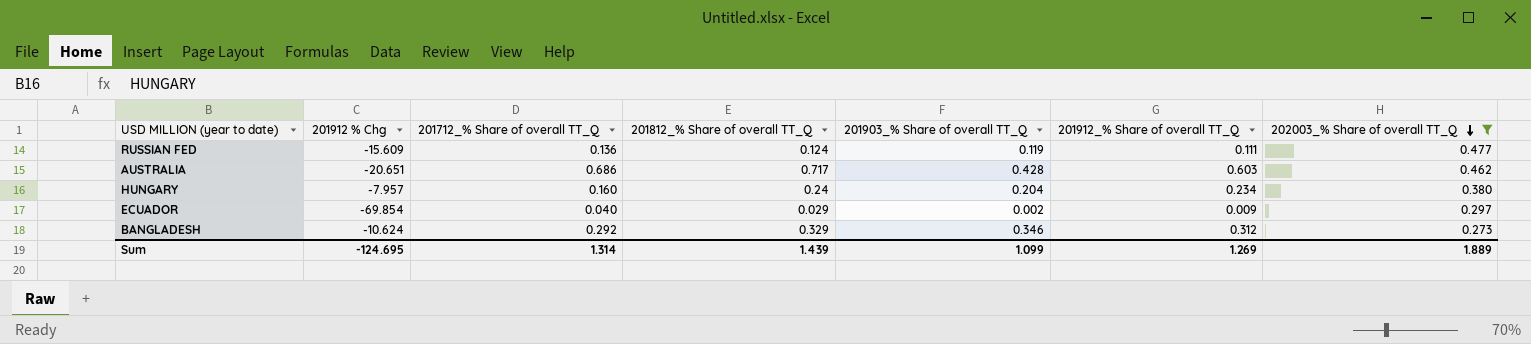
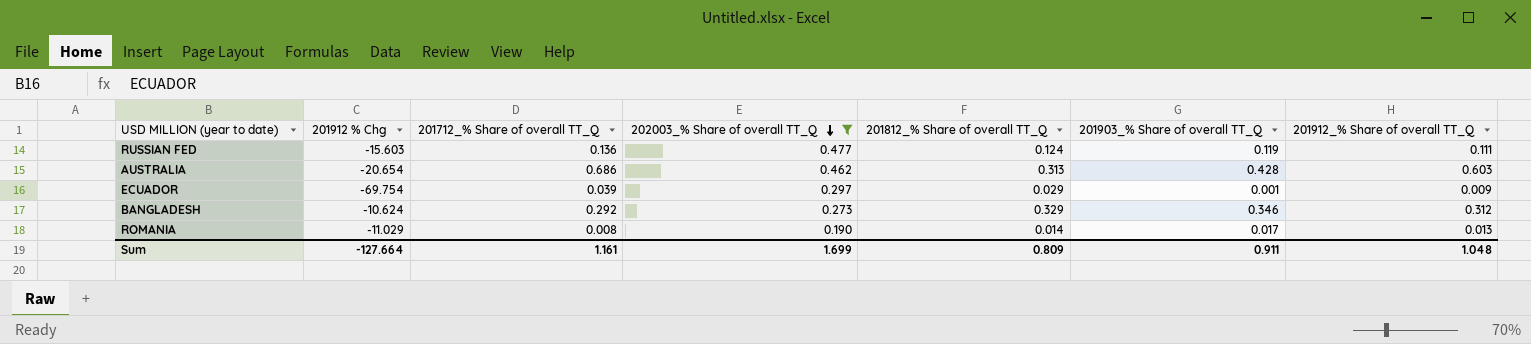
column 202003_% Share of overall TT_Q | position: 7 -> 4
row HUNGARY: -7.957 | 0.160 | 0.24 | 0.204 | 0.234 | 0.380 -> none
RUSSIAN FED | 201912 % Chg: -15.609 -> -15.603
AUSTRALIA | 201912 % Chg: -20.651 -> -20.654
AUSTRALIA | 201812_% Share of overall TT_Q: 0.717 -> 0.313
ECUADOR | 201912 % Chg: -69.854 -> -69.754
ECUADOR | 201712_% Share of overall TT_Q: 0.040 -> 0.039
ECUADOR | 201903_% Share of overall TT_Q: 0.002 -> 0.001
row ROMANIA: none -> -11.029 | 0.008 | 0.190 | 0.014 | 0.017 | 0.013
Sum | 201912 % Chg: -124.695 -> -127.664
Sum | 201712_% Share of overall TT_Q: 1.314 -> 1.161
Sum | 202003_% Share of overall TT_Q: 1.889 -> 1.699
Sum | 201812_% Share of overall TT_Q: 1.439 -> 0.809
Sum | 201903_% Share of overall TT_Q: 1.099 -> 0.911
Sum | 201912_% Share of overall TT_Q: 1.269 -> 1.048

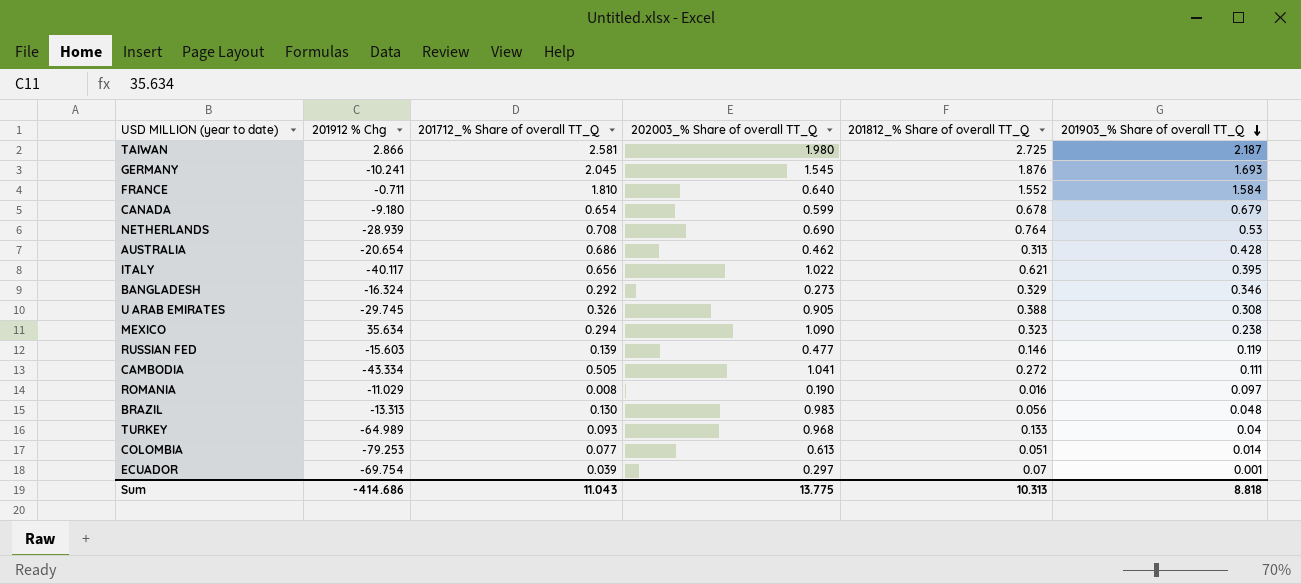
filter: 202003_% Share of overall TT_Q <= 0.477 -> none
row order: 202003_% Share of overall TT_Q descending -> 201903_% Share of overall TT_Q descending
column 201912_% Share of overall TT_Q | position: 7 -> none
BANGLADESH | 201912 % Chg: -10.624 -> -16.324
RUSSIAN FED | 201712_% Share of overall TT_Q: 0.136 -> 0.139
RUSSIAN FED | 201812_% Share of overall TT_Q: 0.124 -> 0.146
ROMANIA | 201812_% Share of overall TT_Q: 0.014 -> 0.016
ROMANIA | 201903_% Share of overall TT_Q: 0.017 -> 0.097
ECUADOR | 201812_% Share of overall TT_Q: 0.029 -> 0.07
Sum | 201912 % Chg: -127.664 -> -414.686
Sum | 201712_% Share of overall TT_Q: 1.161 -> 11.043
Sum | 202003_% Share of overall TT_Q: 1.699 -> 13.775
Sum | 201812_% Share of overall TT_Q: 0.809 -> 10.313
Sum | 201903_% Share of overall TT_Q: 0.911 -> 8.818

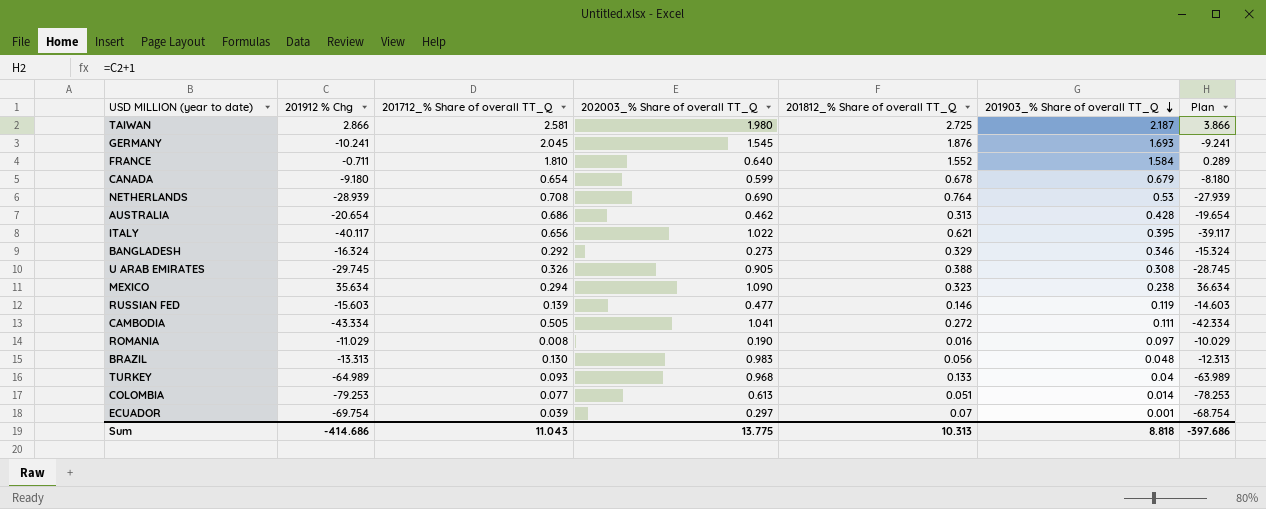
column Plan | formula: none -> [201912 % Chg] + 1

